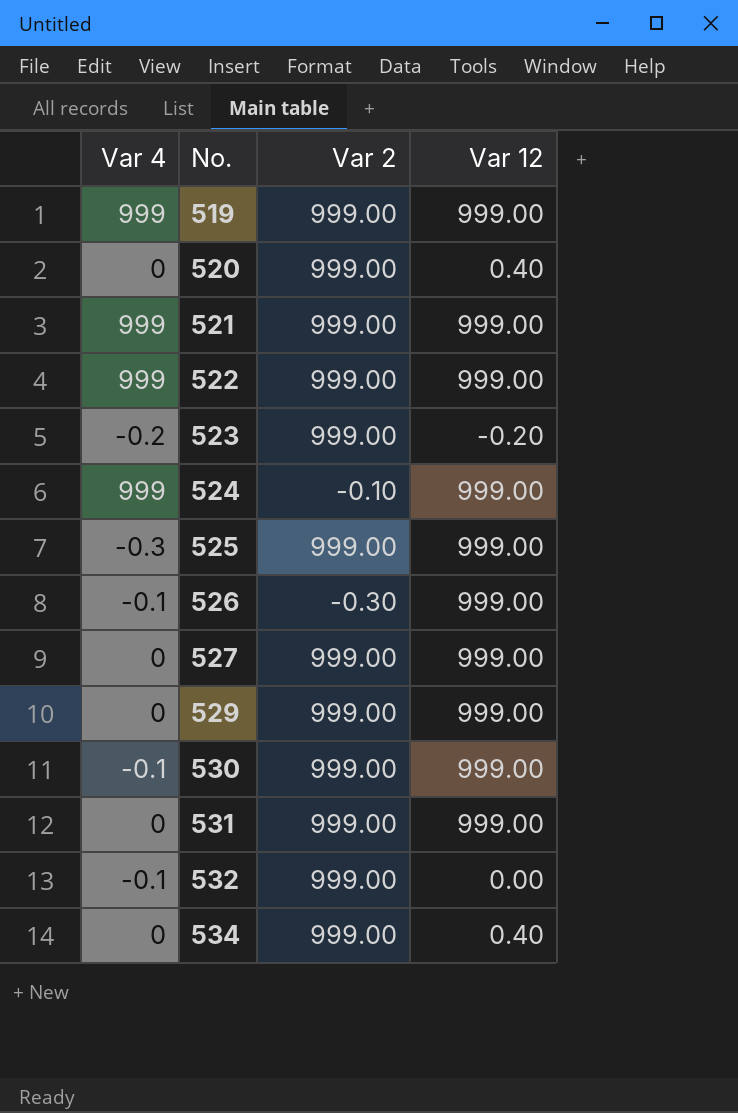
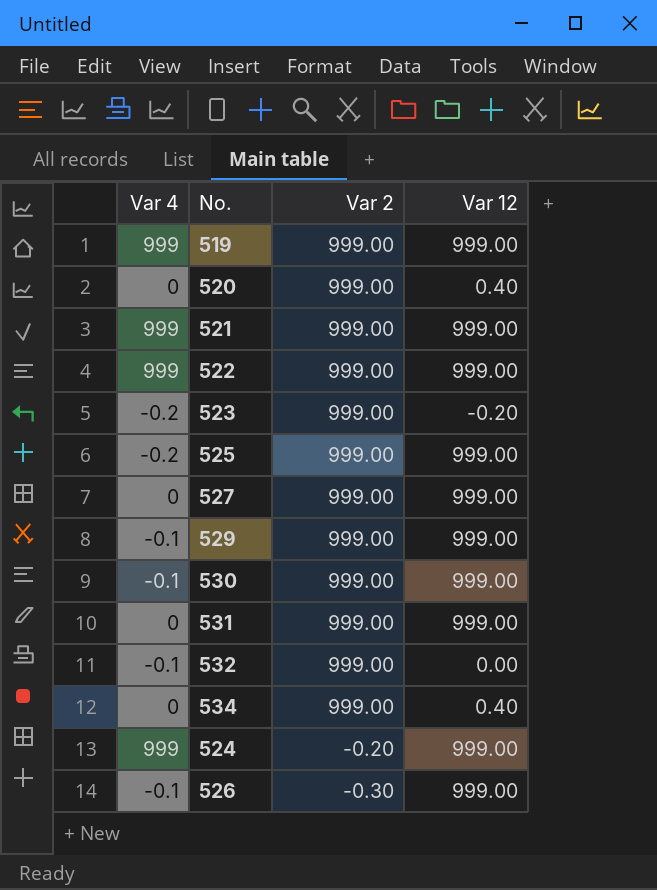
row order: No. ascending -> Var 2 descending
525 | Var 4: -0.3 -> -0.2
529 | Var 4: 0 -> -0.1
524 | Var 2: -0.10 -> -0.20

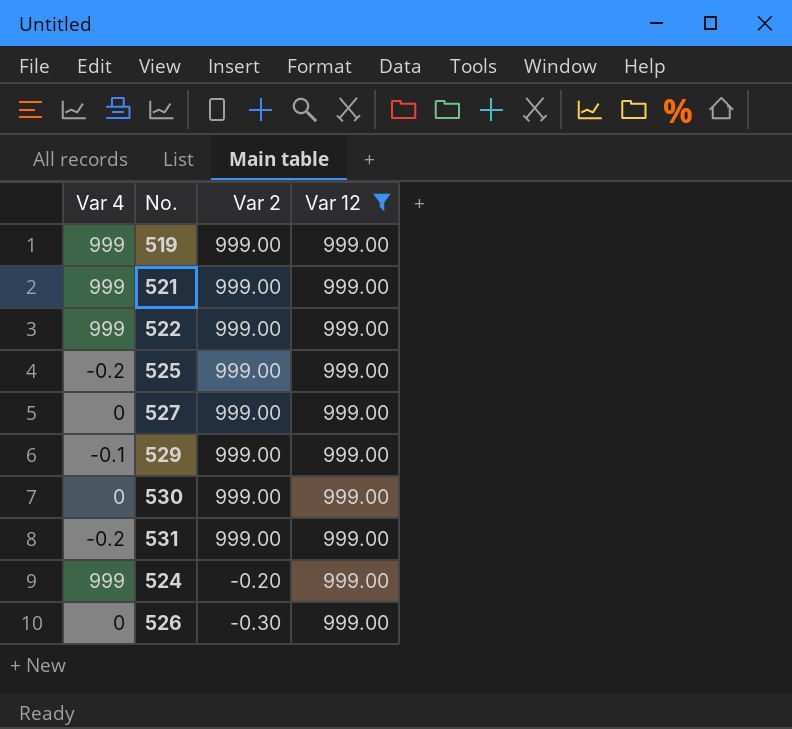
filter: none -> Var 12 = 999.00
530 | Var 4: -0.1 -> 0
531 | Var 4: 0 -> -0.2
526 | Var 4: -0.1 -> 0

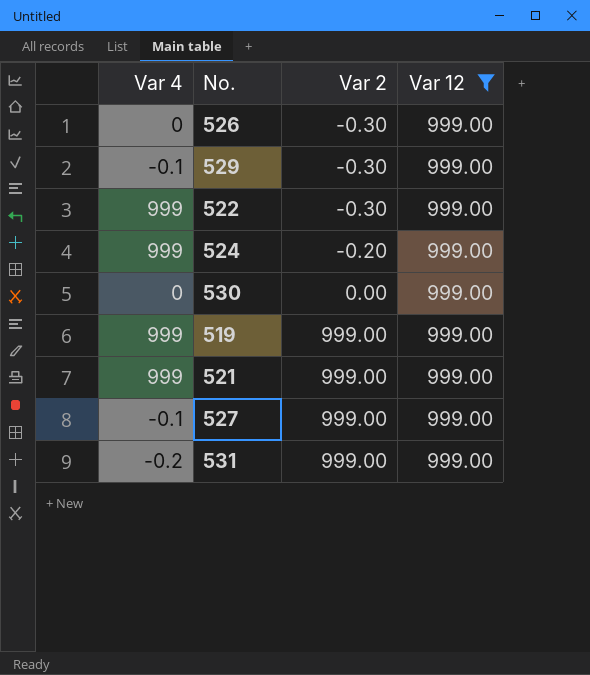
row order: Var 2 descending -> Var 2 ascending
row 525: -0.2 | 999.00 | 999.00 -> none
529 | Var 2: 999.00 -> -0.30
522 | Var 2: 999.00 -> -0.30
530 | Var 2: 999.00 -> 0.00
527 | Var 4: 0 -> -0.1

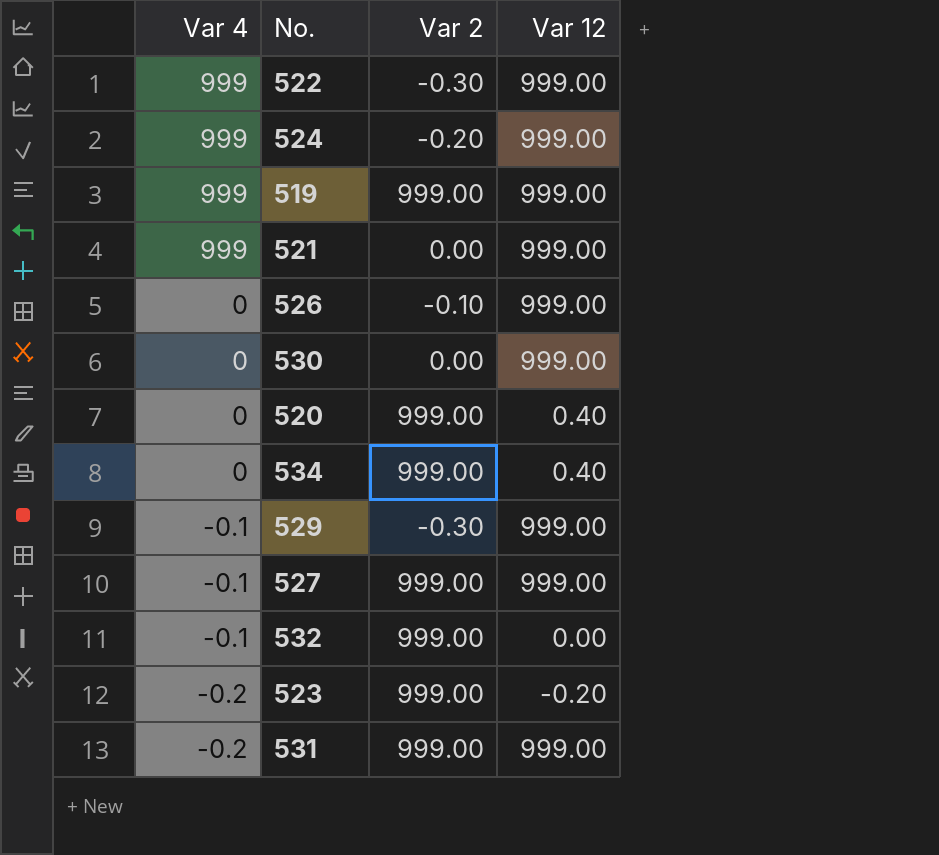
filter: Var 12 = 999.00 -> none
row order: Var 2 ascending -> Var 4 descending
521 | Var 2: 999.00 -> 0.00
526 | Var 2: -0.30 -> -0.10

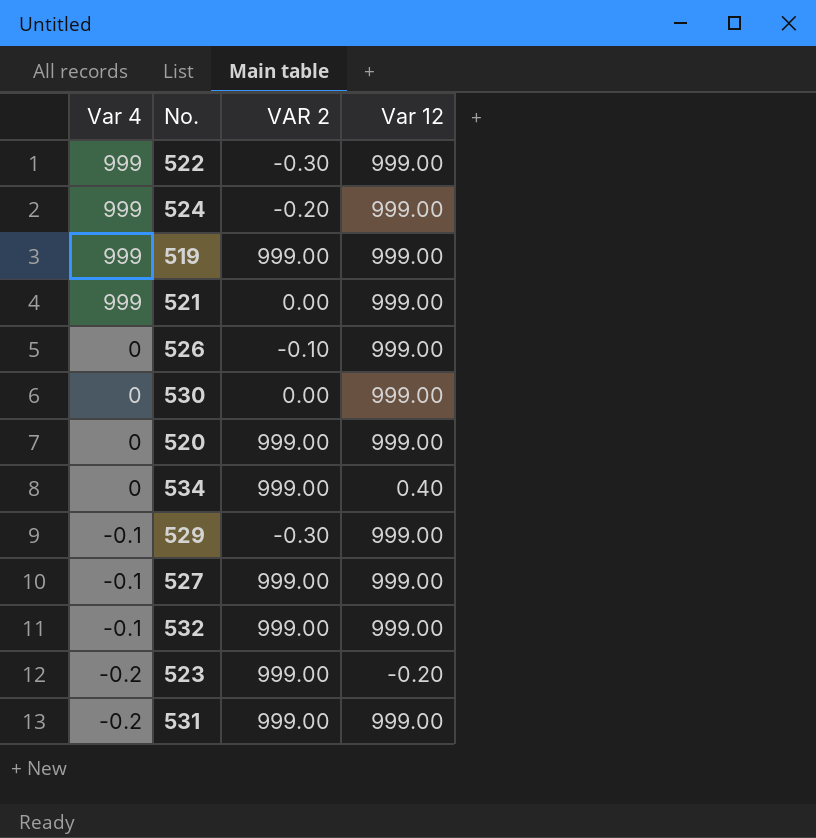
column name: Var 2 -> VAR 2
520 | Var 12: 0.40 -> 999.00
532 | Var 12: 0.00 -> 999.00

